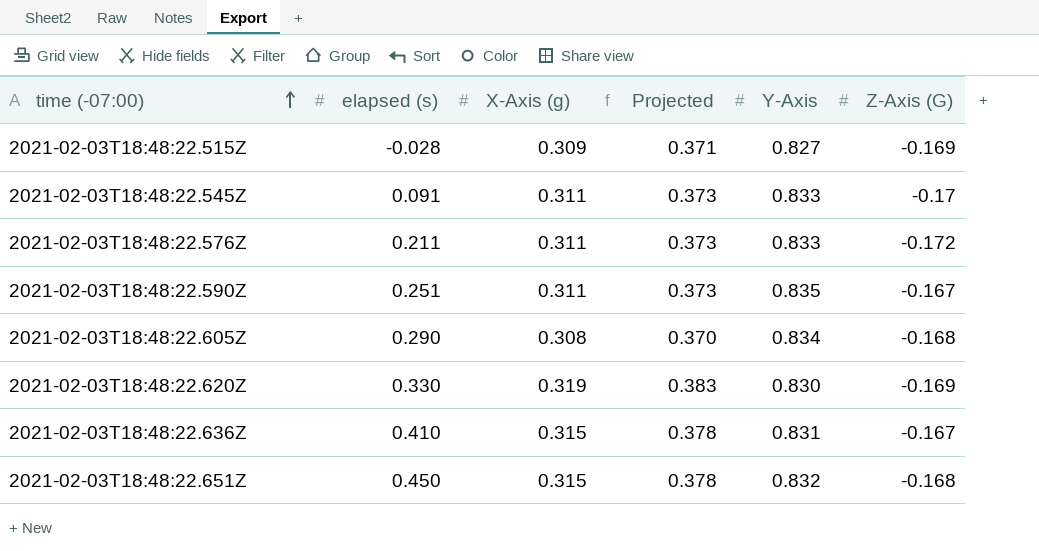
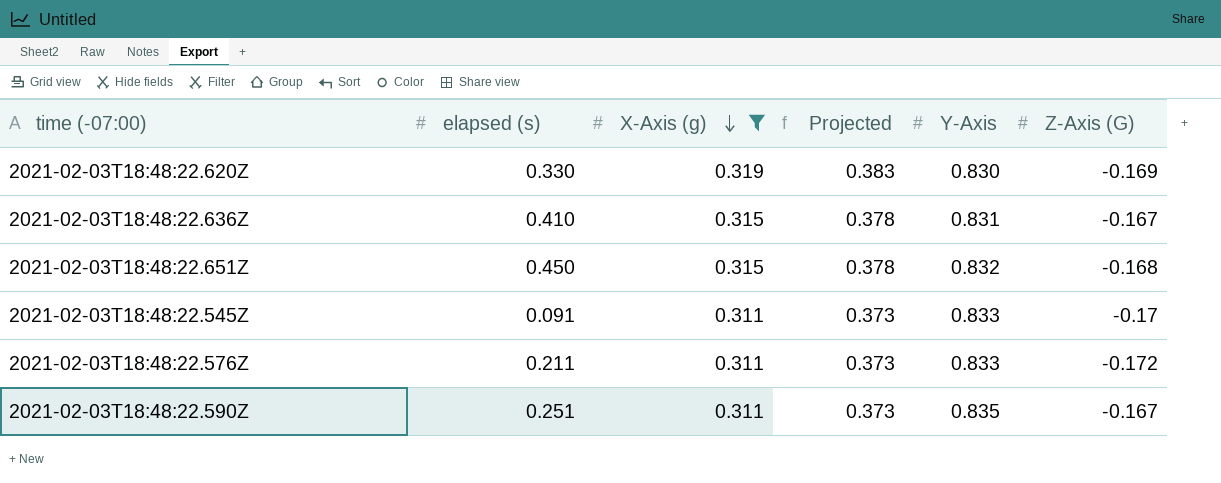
filter: none -> X-Axis (g) >= 0.311
row order: time (-07:00) ascending -> X-Axis (g) descending

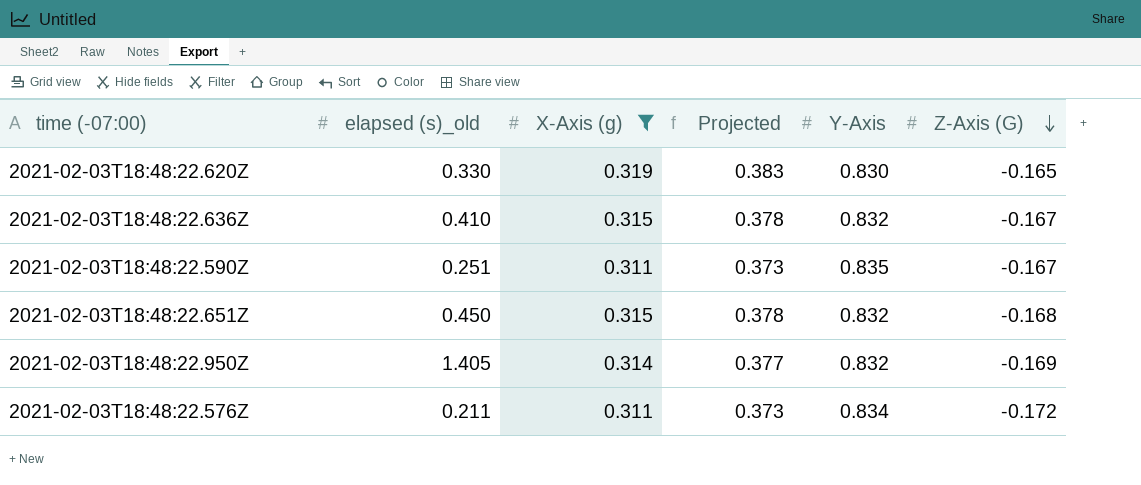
row order: X-Axis (g) descending -> Z-Axis (G) descending
column name: elapsed (s) -> elapsed (s)_old
row 2021-02-03T18:48:22.545Z: 0.091 | 0.311 | 0.373 | 0.833 | -0.17 -> none
2021-02-03T18:48:22.620Z | Z-Axis (G): -0.169 -> -0.165
2021-02-03T18:48:22.636Z | Y-Axis: 0.831 -> 0.832
row 2021-02-03T18:48:22.950Z: none -> 1.405 | 0.314 | 0.377 | 0.832 | -0.169
2021-02-03T18:48:22.576Z | Y-Axis: 0.833 -> 0.834

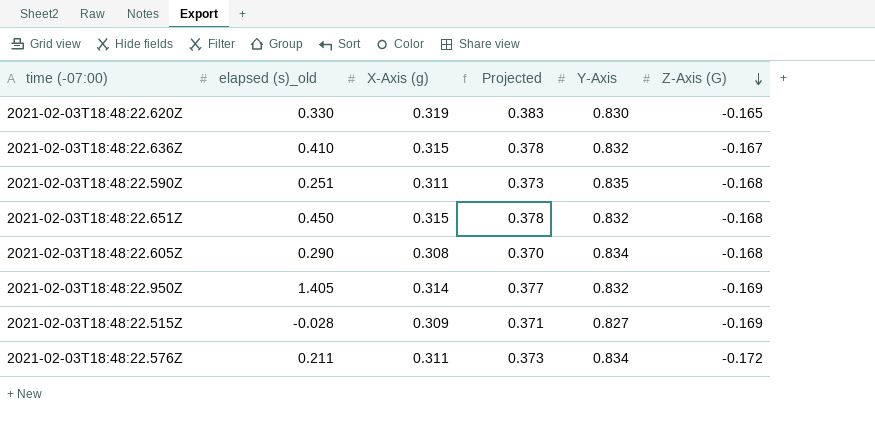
filter: X-Axis (g) >= 0.311 -> none
2021-02-03T18:48:22.590Z | Z-Axis (G): -0.167 -> -0.168

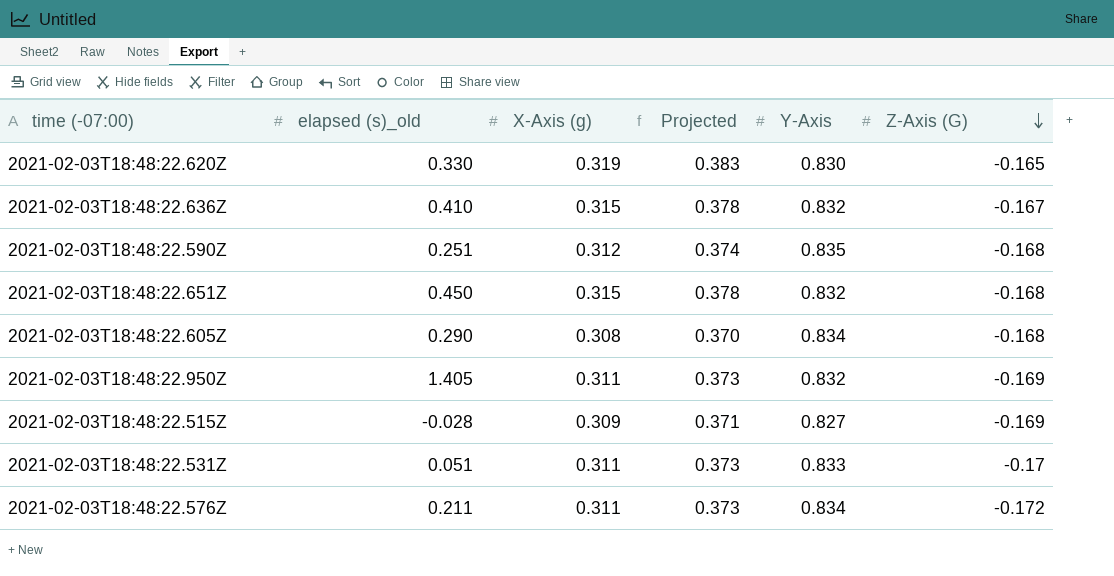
2021-02-03T18:48:22.590Z | X-Axis (g): 0.311 -> 0.312
2021-02-03T18:48:22.590Z | Projected: 0.373 -> 0.374
2021-02-03T18:48:22.950Z | X-Axis (g): 0.314 -> 0.311
2021-02-03T18:48:22.950Z | Projected: 0.377 -> 0.373
row 2021-02-03T18:48:22.531Z: none -> 0.051 | 0.311 | 0.373 | 0.833 | -0.17

